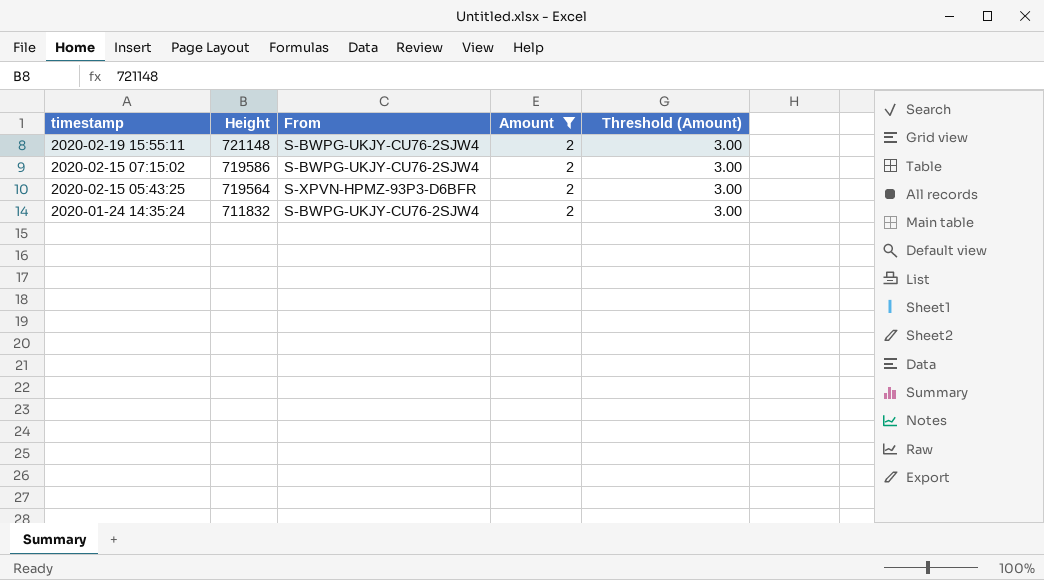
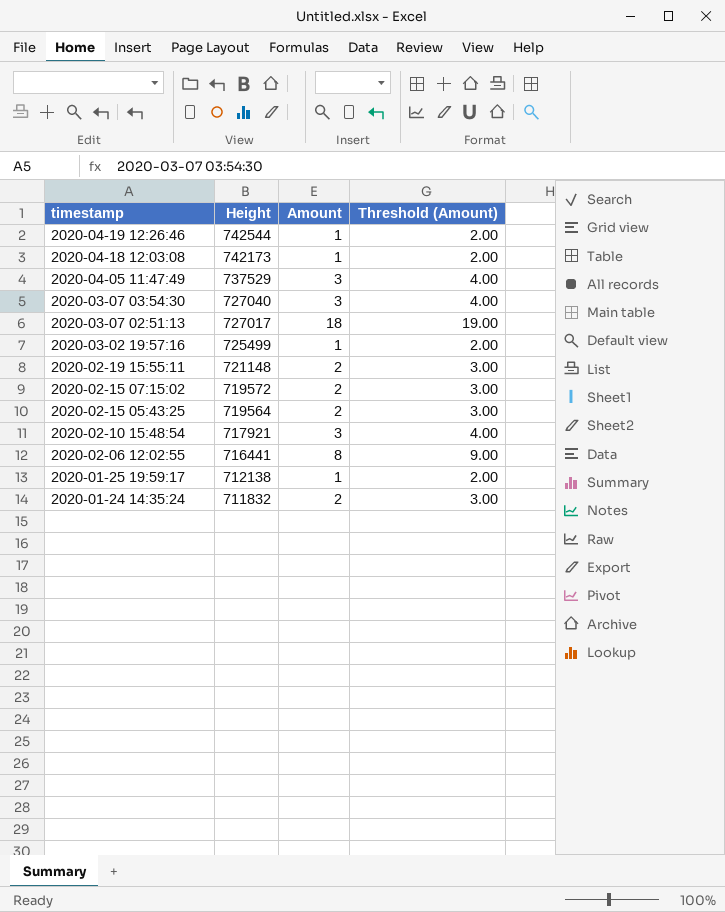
filter: Amount = 2 -> none
column From | position: 3 -> none
2020-02-15 07:15:02 | Height: 719586 -> 719572

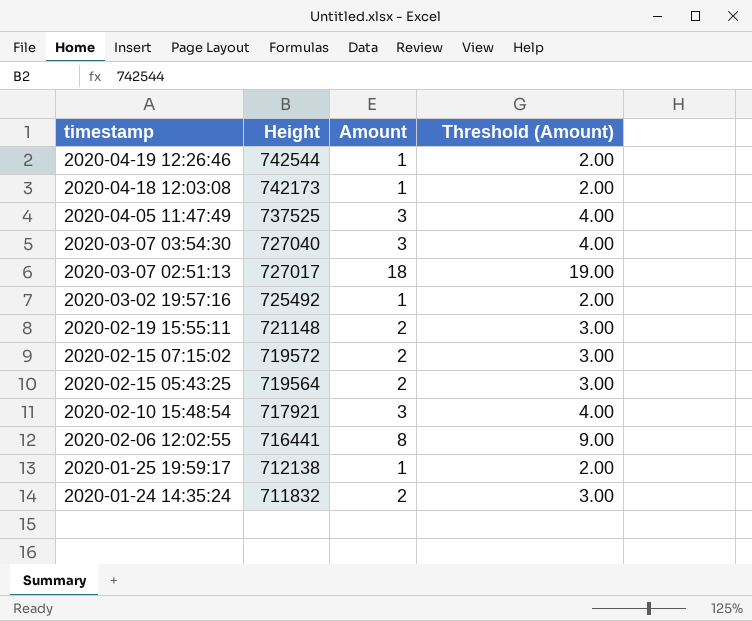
2020-04-05 11:47:49 | Height: 737529 -> 737525
2020-03-02 19:57:16 | Height: 725499 -> 725492

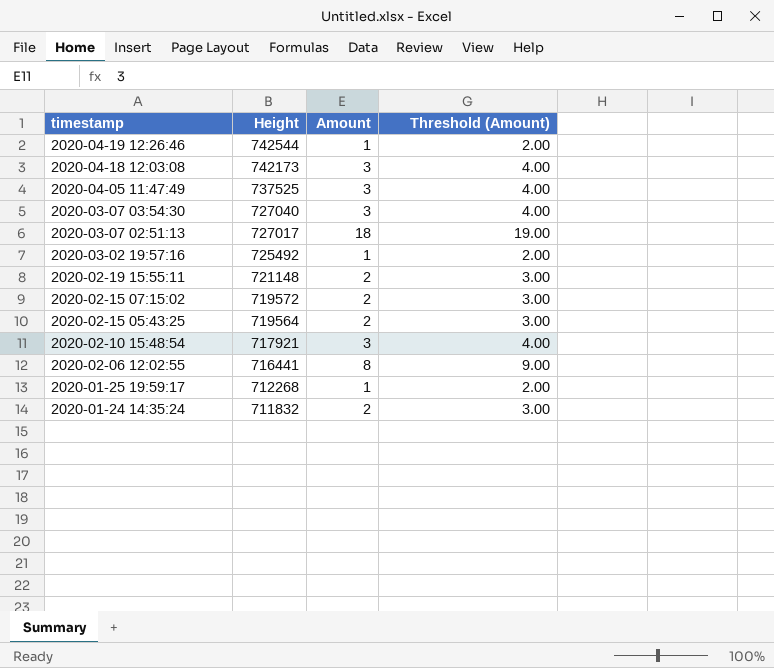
2020-04-18 12:03:08 | Amount: 1 -> 3
2020-04-18 12:03:08 | Threshold (Amount): 2.00 -> 4.00
2020-01-25 19:59:17 | Height: 712138 -> 712268

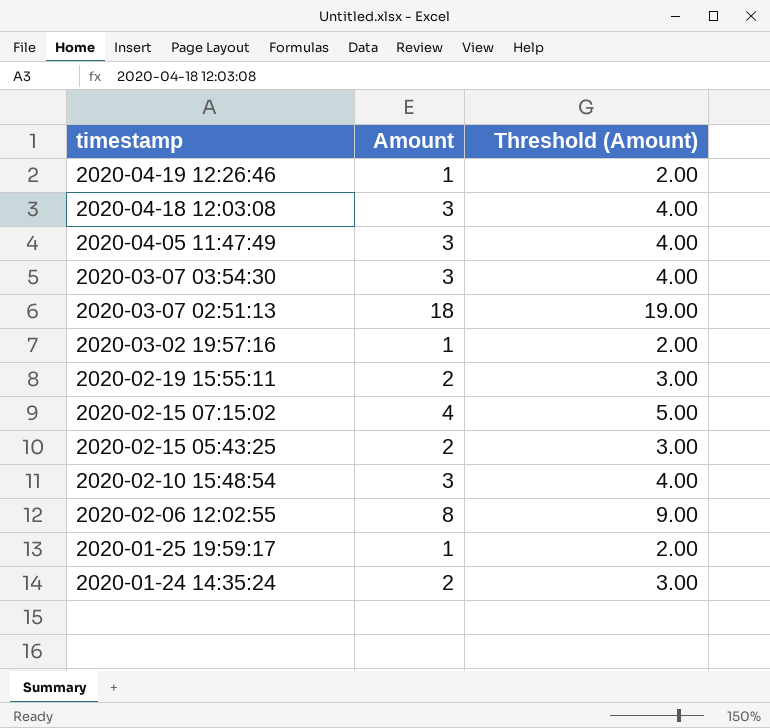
column Height | position: 2 -> none
2020-02-15 07:15:02 | Amount: 2 -> 4
2020-02-15 07:15:02 | Threshold (Amount): 3.00 -> 5.00

